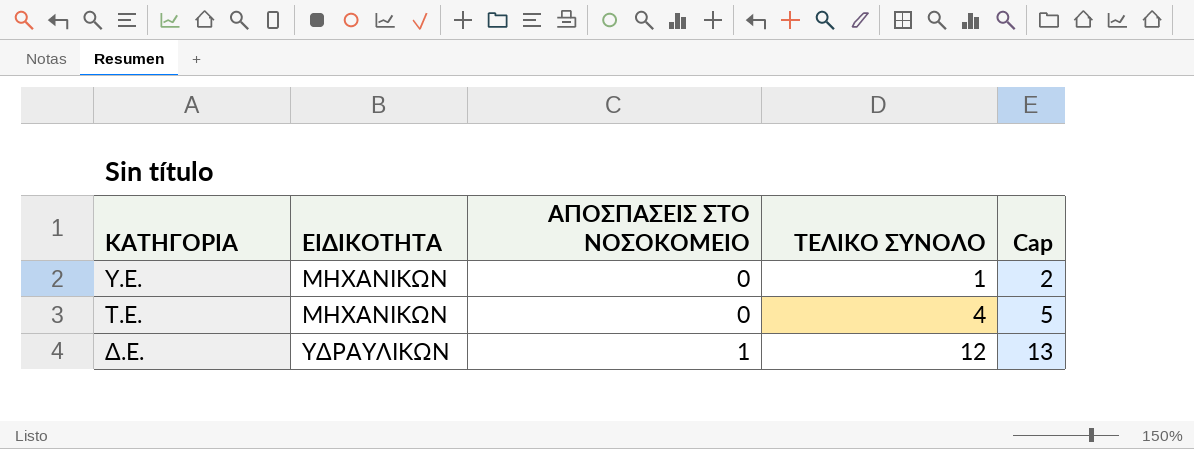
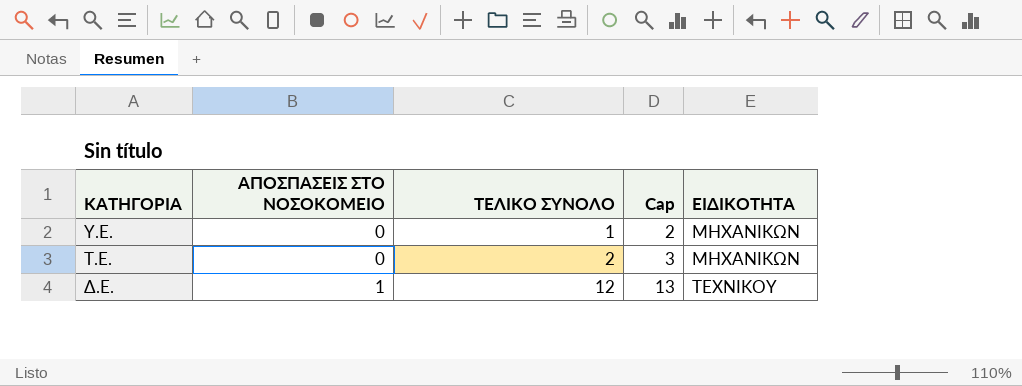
column ΕΙΔΙΚΟΤΗΤΑ | position: 2 -> 5
Τ.Ε. | ΤΕΛΙΚΟ ΣΥΝΟΛΟ: 4 -> 2
Τ.Ε. | Cap: 5 -> 3
Δ.Ε. | ΕΙΔΙΚΟΤΗΤΑ: ΥΔΡΑΥΛΙΚΩΝ -> ΤΕΧΝΙΚΟΥ

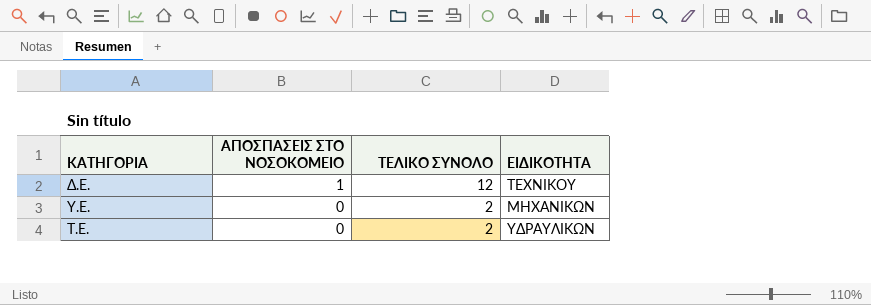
row order: ΚΑΤΗΓΟΡΙΑ descending -> ΑΠΟΣΠΑΣΕΙΣ ΣΤΟ ΝΟΣΟΚΟΜΕΙΟ descending
column Cap | formula: [ΤΕΛΙΚΟ ΣΥΝΟΛΟ] + 1 -> none
Υ.Ε. | ΤΕΛΙΚΟ ΣΥΝΟΛΟ: 1 -> 2
Τ.Ε. | ΕΙΔΙΚΟΤΗΤΑ: ΜΗΧΑΝΙΚΩΝ -> ΥΔΡΑΥΛΙΚΩΝ

